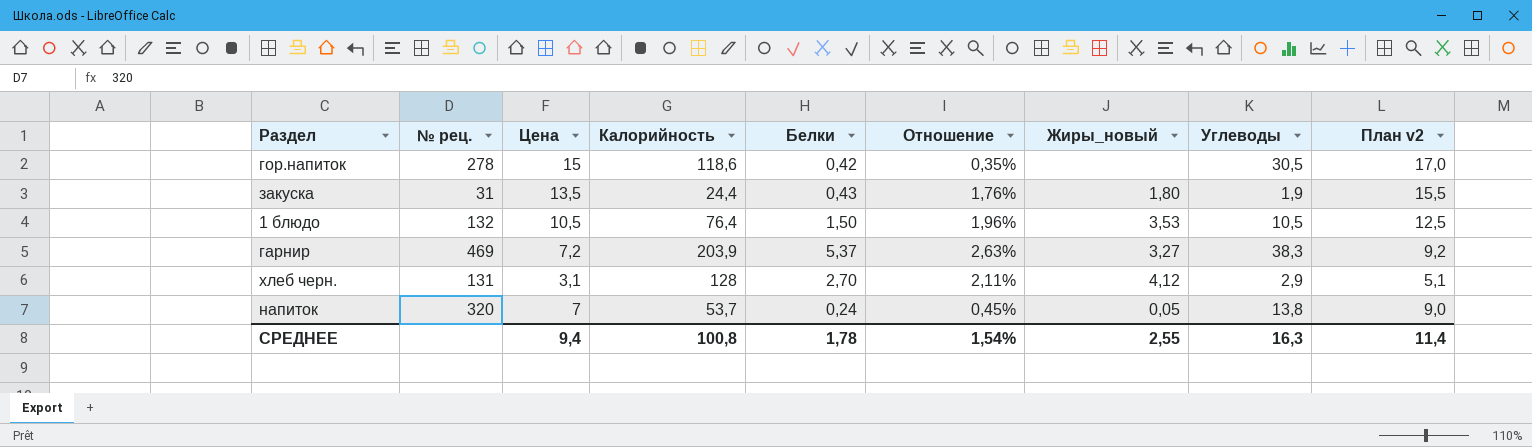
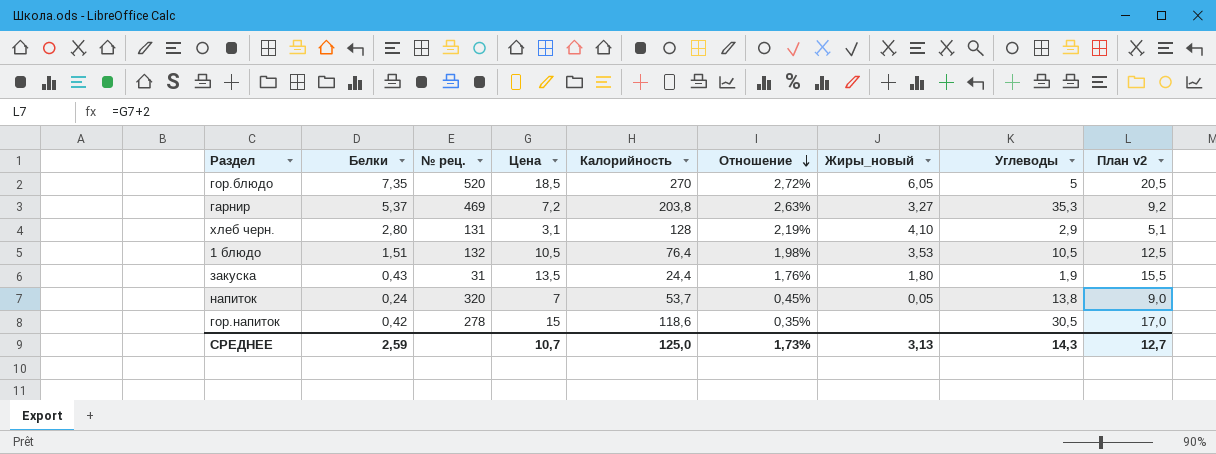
row order: none -> Отношение descending
column Белки | position: 5 -> 2
row гор.блюдо: none -> 7,35 | 520 | 18,5 | 270 | 2,72% | 6,05 | 5 | 20,5
гарнир | Калорийность: 203,9 -> 203,8
гарнир | Углеводы: 38,3 -> 35,3
хлеб черн. | Белки: 2,70 -> 2,80
хлеб черн. | Отношение: 2,11% -> 2,19%
хлеб черн. | Жиры_новый: 4,12 -> 4,10
1 блюдо | Белки: 1,50 -> 1,51
1 блюдо | Отношение: 1,96% -> 1,98%
СРЕДНЕЕ | Белки: 1,78 -> 2,59
СРЕДНЕЕ | Цена: 9,4 -> 10,7
СРЕДНЕЕ | Калорийность: 100,8 -> 125,0
СРЕДНЕЕ | Отношение: 1,54% -> 1,73%
СРЕДНЕЕ | Жиры_новый: 2,55 -> 3,13
СРЕДНЕЕ | Углеводы: 16,3 -> 14,3
СРЕДНЕЕ | План v2: 11,4 -> 12,7

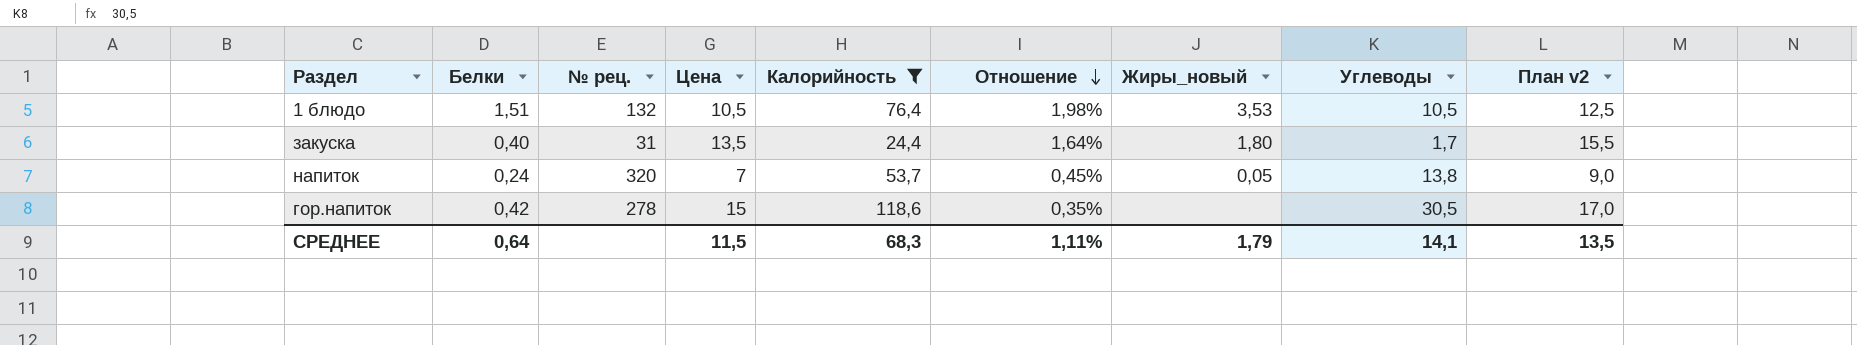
filter: none -> Калорийность <= 118,6
закуска | Белки: 0,43 -> 0,40
закуска | Отношение: 1,76% -> 1,64%
закуска | Углеводы: 1,9 -> 1,7
СРЕДНЕЕ | Белки: 2,59 -> 0,64
СРЕДНЕЕ | Цена: 10,7 -> 11,5
СРЕДНЕЕ | Калорийность: 125,0 -> 68,3
СРЕДНЕЕ | Отношение: 1,73% -> 1,11%
СРЕДНЕЕ | Жиры_новый: 3,13 -> 1,79
СРЕДНЕЕ | Углеводы: 14,3 -> 14,1
СРЕДНЕЕ | План v2: 12,7 -> 13,5

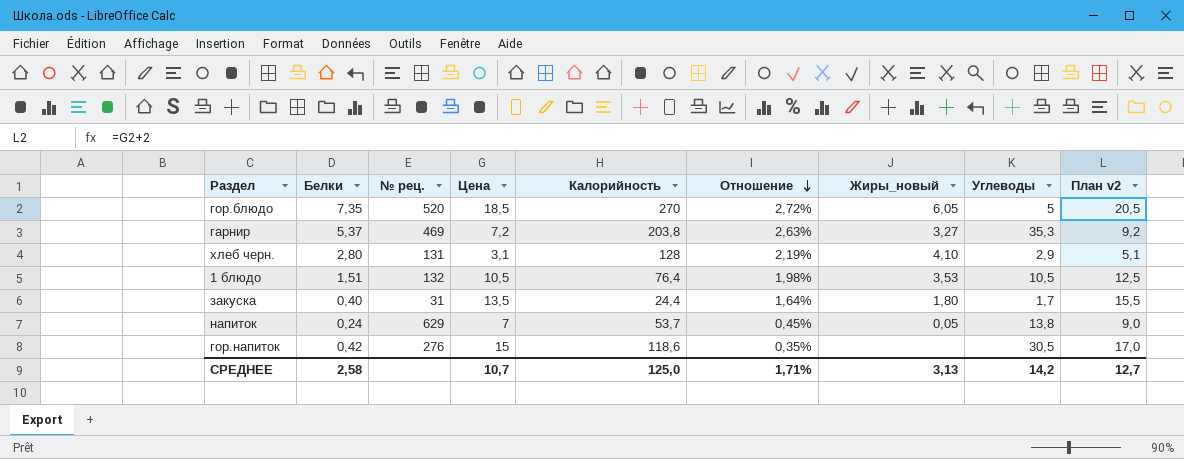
filter: Калорийность <= 118,6 -> none
напиток | № рец.: 320 -> 629
гор.напиток | № рец.: 278 -> 276
СРЕДНЕЕ | Белки: 0,64 -> 2,58
СРЕДНЕЕ | Цена: 11,5 -> 10,7
СРЕДНЕЕ | Калорийность: 68,3 -> 125,0
СРЕДНЕЕ | Отношение: 1,11% -> 1,71%
СРЕДНЕЕ | Жиры_новый: 1,79 -> 3,13
СРЕДНЕЕ | Углеводы: 14,1 -> 14,2
СРЕДНЕЕ | План v2: 13,5 -> 12,7

